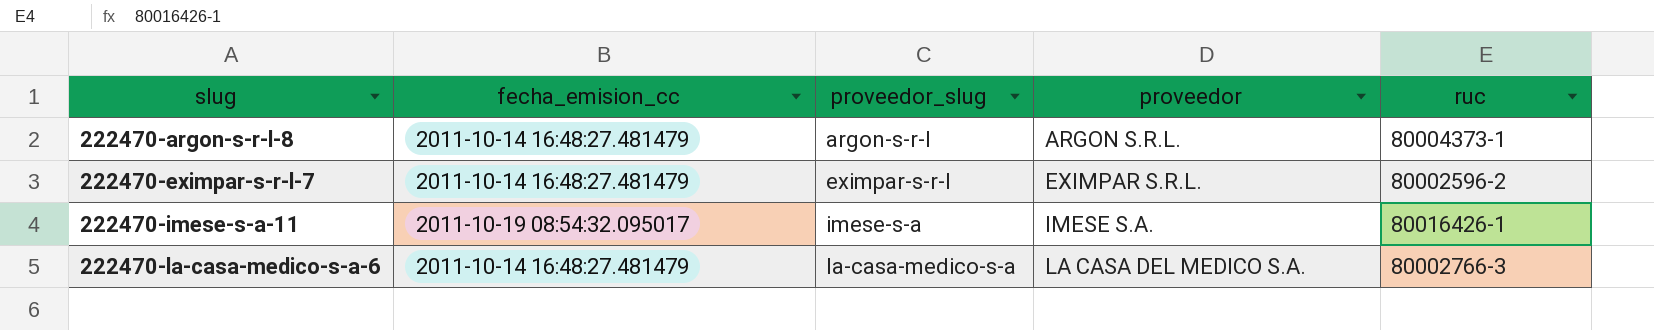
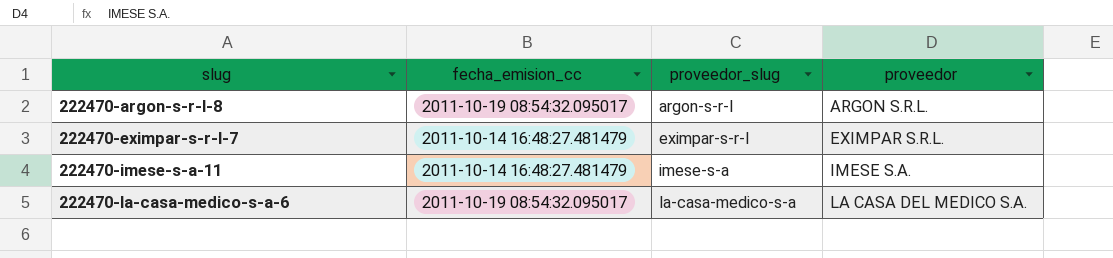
column ruc | position: 5 -> none
222470-argon-s-r-l-8 | fecha_emision_cc: 2011-10-14 16:48:27.481479 -> 2011-10-19 08:54:32.095017
222470-imese-s-a-11 | fecha_emision_cc: 2011-10-19 08:54:32.095017 -> 2011-10-14 16:48:27.481479
222470-la-casa-medico-s-a-6 | fecha_emision_cc: 2011-10-14 16:48:27.481479 -> 2011-10-19 08:54:32.095017

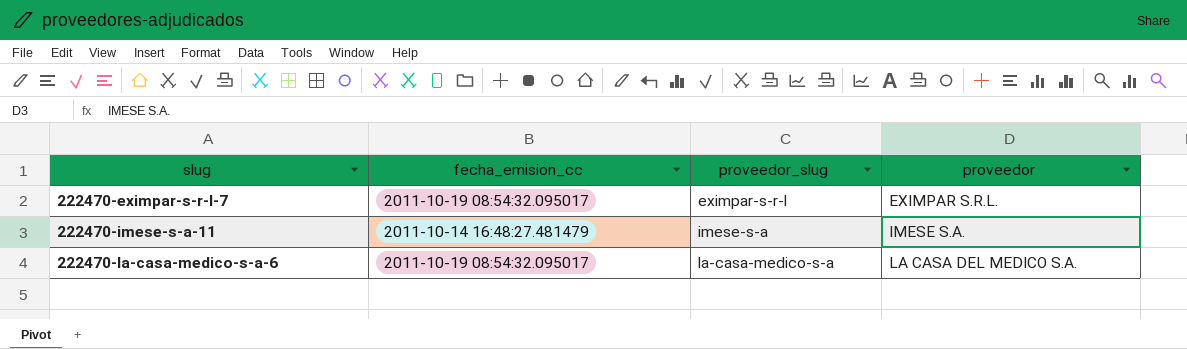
row 222470-argon-s-r-l-8: 2011-10-19 08:54:32.095017 | argon-s-r-l | ARGON S.R.L. -> none
222470-eximpar-s-r-l-7 | fecha_emision_cc: 2011-10-14 16:48:27.481479 -> 2011-10-19 08:54:32.095017

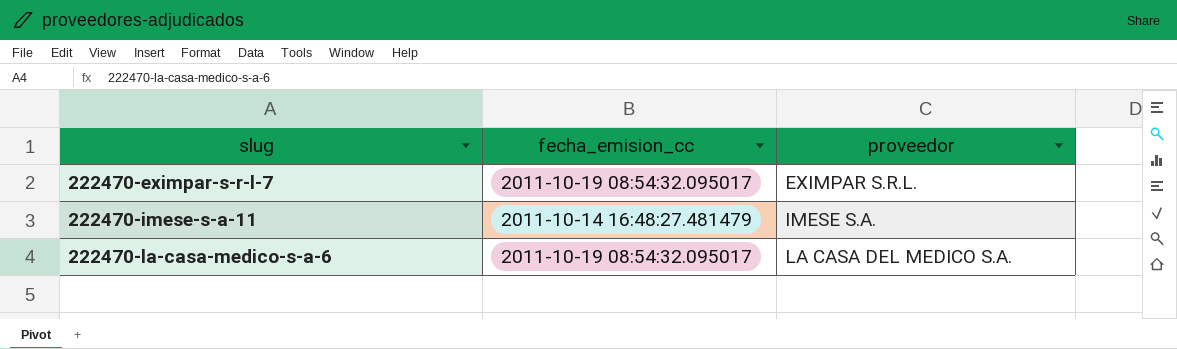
column proveedor_slug | position: 3 -> none

